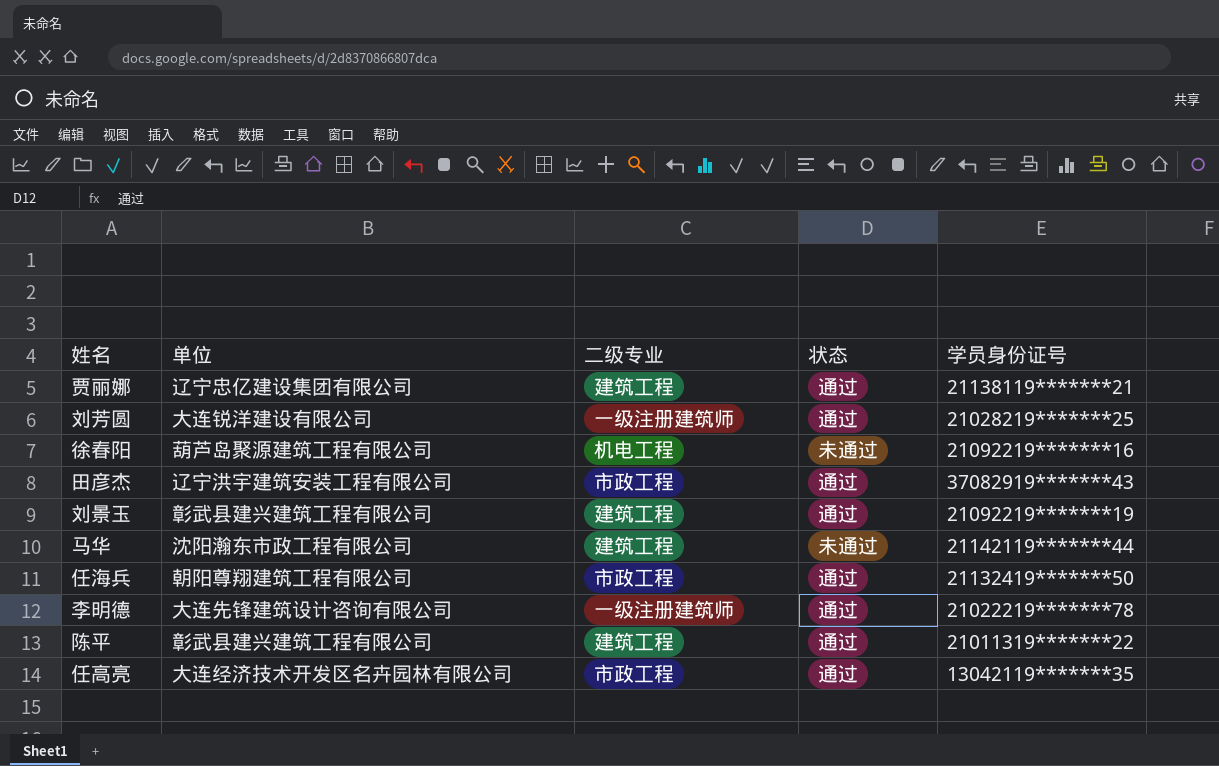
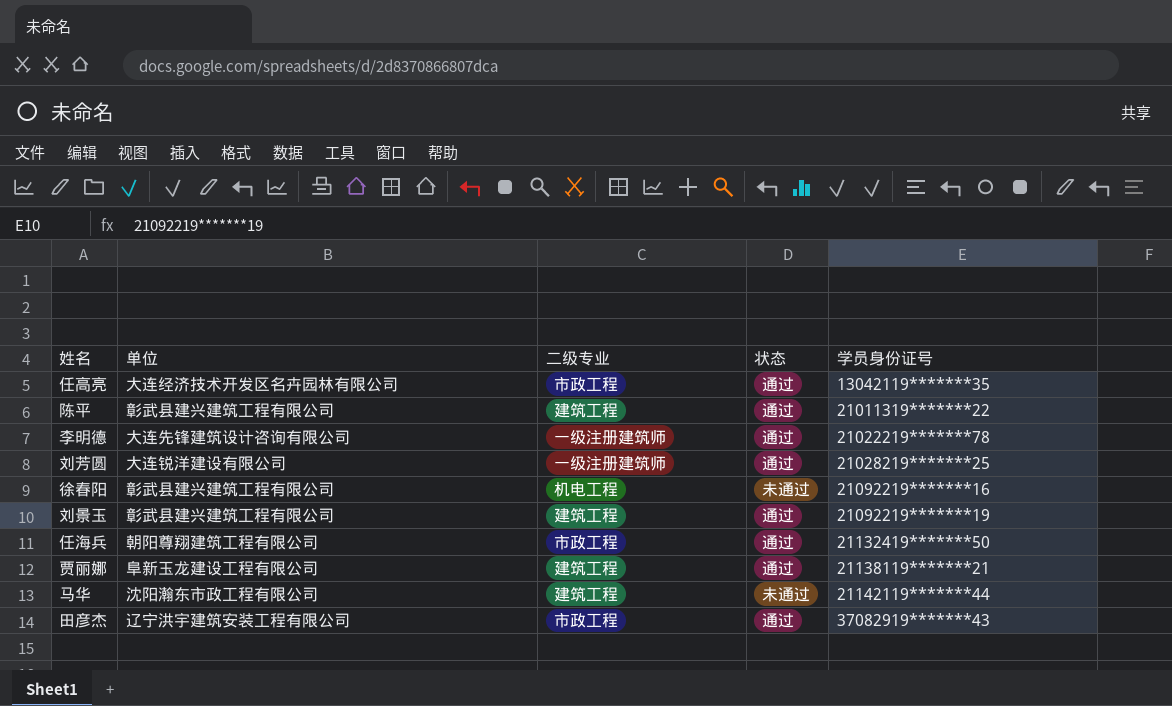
row order: none -> 学员身份证号 ascending
徐春阳 | 单位: 葫芦岛聚源建筑工程有限公司 -> 彰武县建兴建筑工程有限公司
贾丽娜 | 单位: 辽宁忠亿建设集团有限公司 -> 阜新玉龙建设工程有限公司

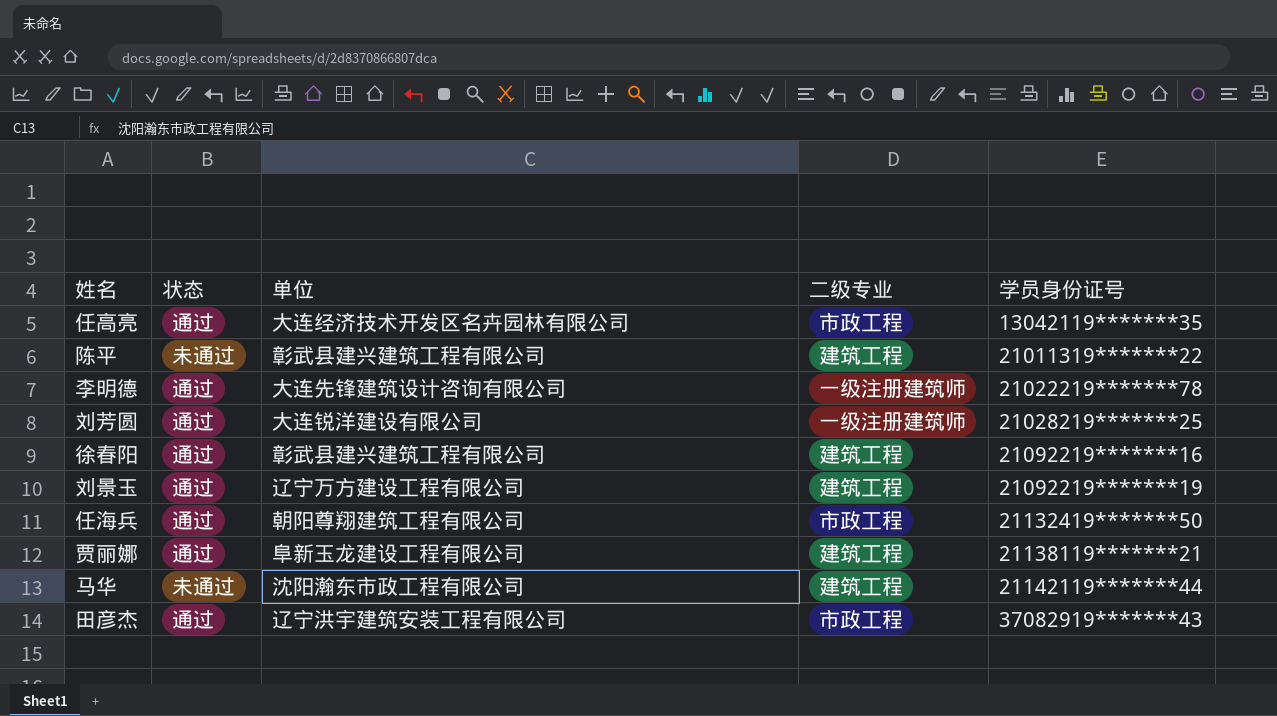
column 状态 | position: 4 -> 2
陈平 | 状态: 通过 -> 未通过
徐春阳 | 状态: 未通过 -> 通过
徐春阳 | 二级专业: 机电工程 -> 建筑工程
刘景玉 | 单位: 彰武县建兴建筑工程有限公司 -> 辽宁万方建设工程有限公司

